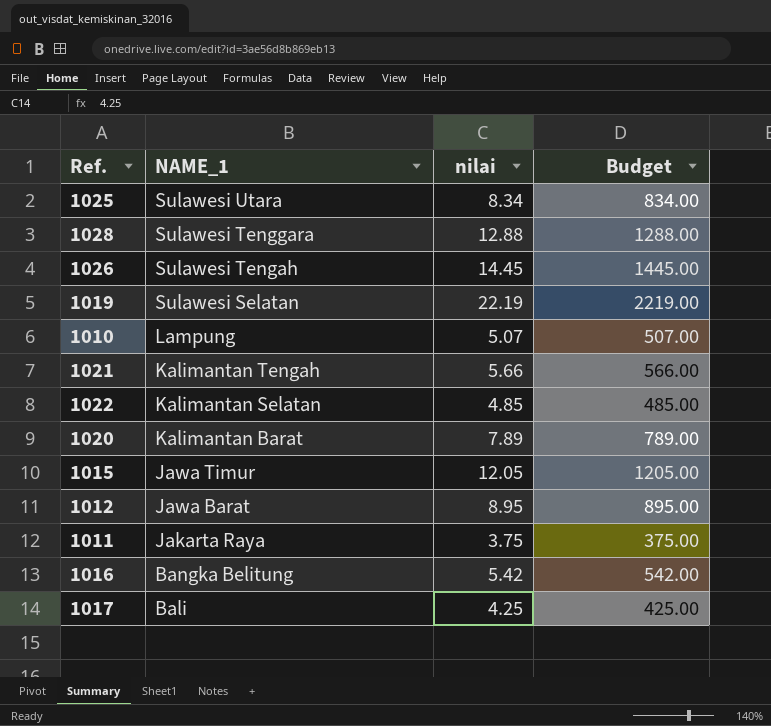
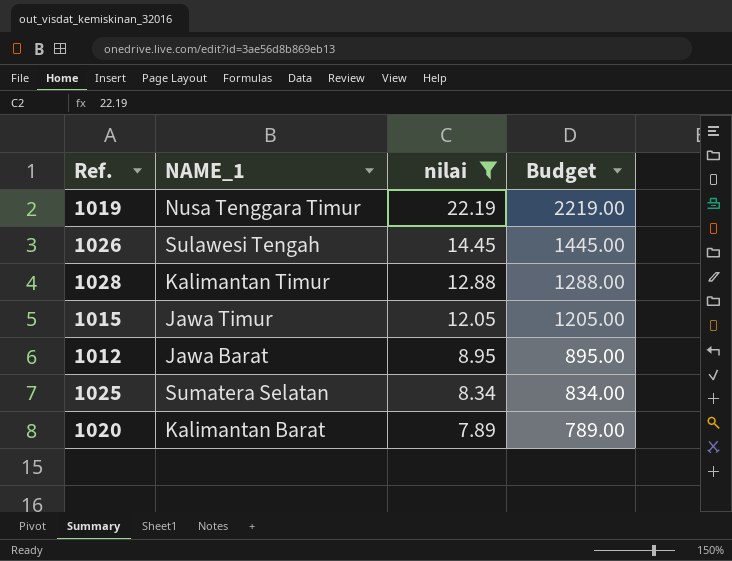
filter: none -> nilai >= 7.89
row order: NAME_1 descending -> nilai descending
1019 | NAME_1: Sulawesi Selatan -> Nusa Tenggara Timur
1028 | NAME_1: Sulawesi Tenggara -> Kalimantan Timur
1025 | NAME_1: Sulawesi Utara -> Sumatera Selatan

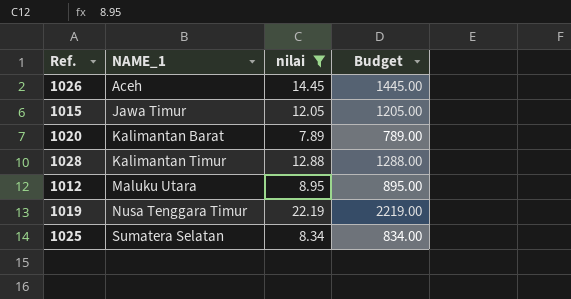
row order: nilai descending -> NAME_1 ascending
1026 | NAME_1: Sulawesi Tengah -> Aceh
1012 | NAME_1: Jawa Barat -> Maluku Utara

